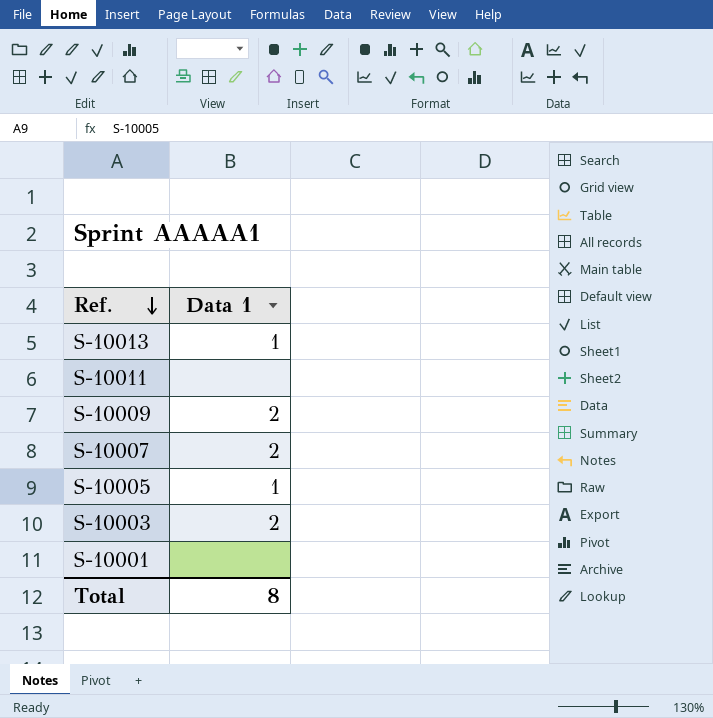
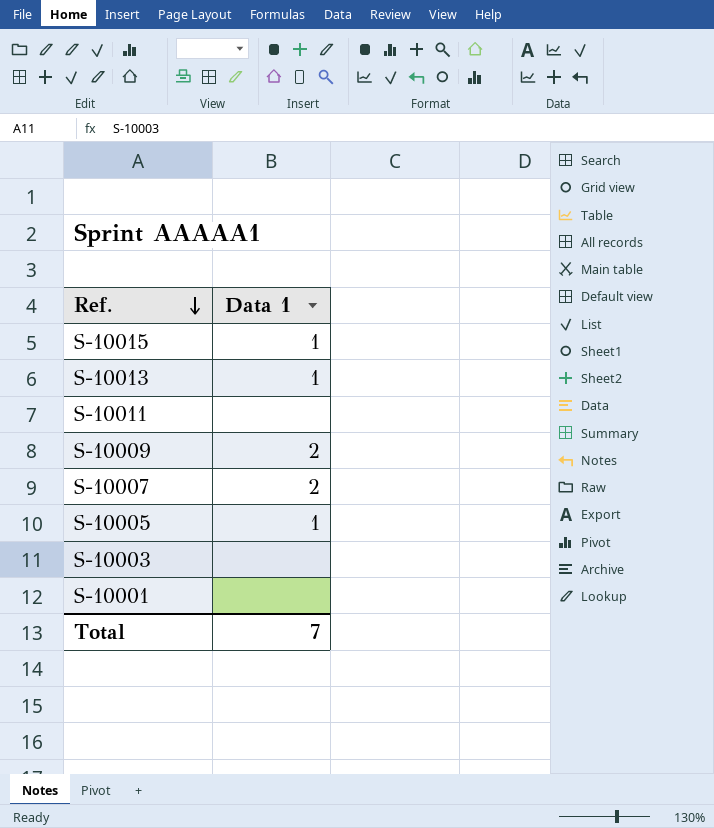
row S-10015: none -> 1
S-10003 | Data 1: 2 -> none
Total | Data 1: 8 -> 7

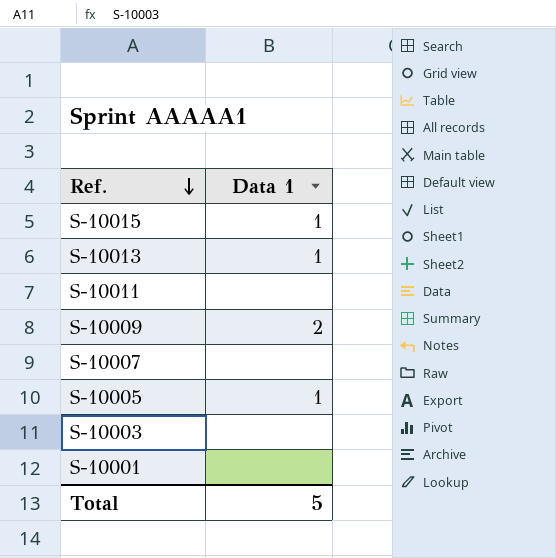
S-10007 | Data 1: 2 -> none
Total | Data 1: 7 -> 5

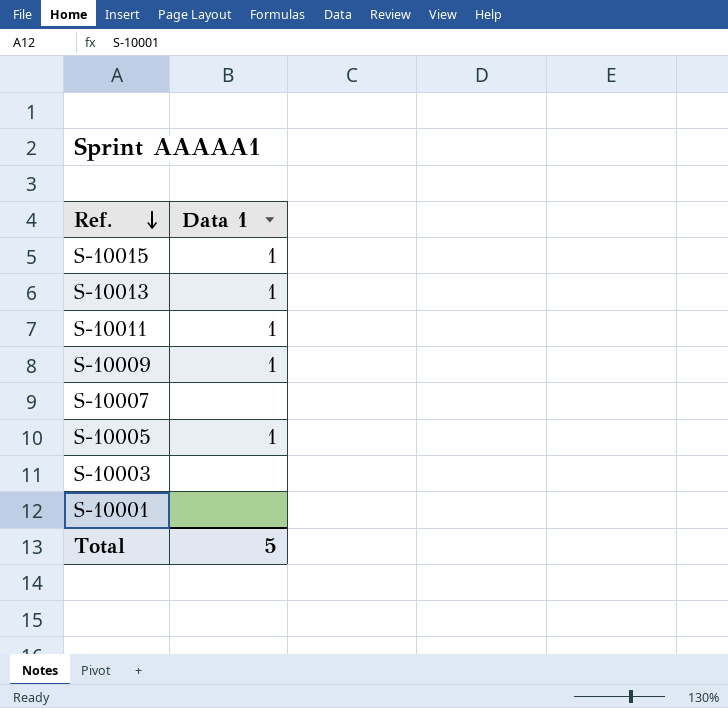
S-10011 | Data 1: none -> 1
S-10009 | Data 1: 2 -> 1

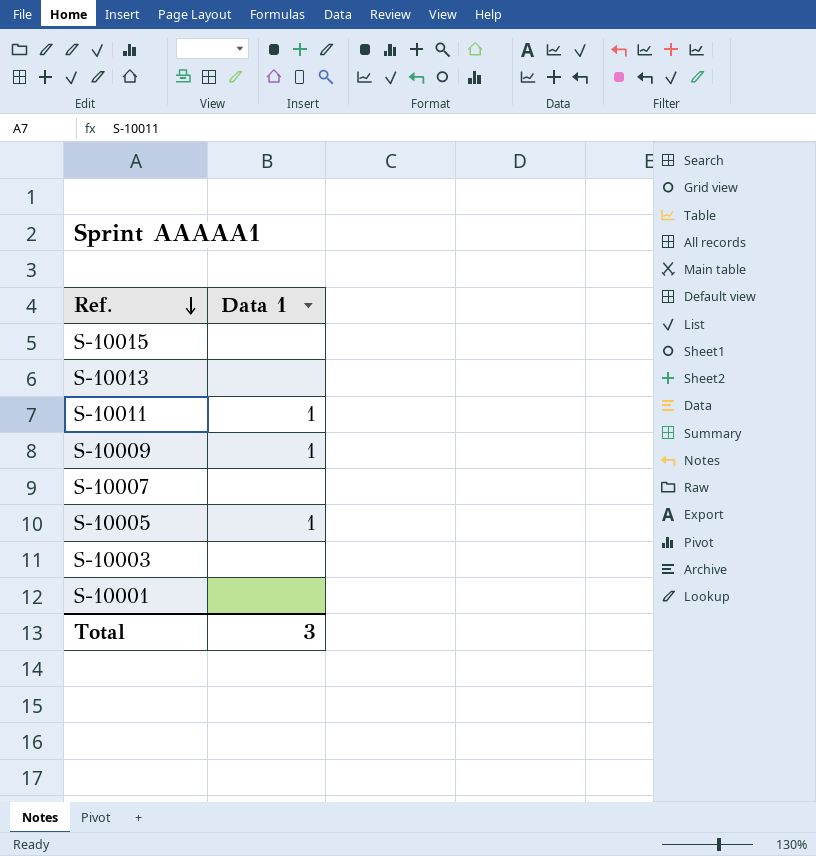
S-10015 | Data 1: 1 -> none
S-10013 | Data 1: 1 -> none
Total | Data 1: 5 -> 3

